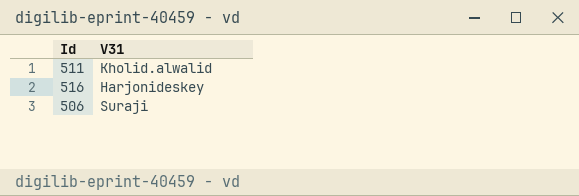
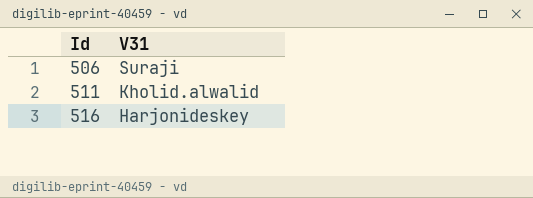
row order: none -> Id ascending

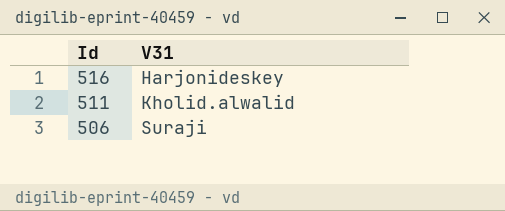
row order: Id ascending -> Id descending

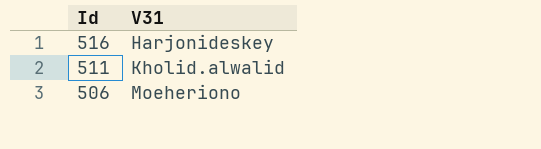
506 | V31: Suraji -> Moeheriono

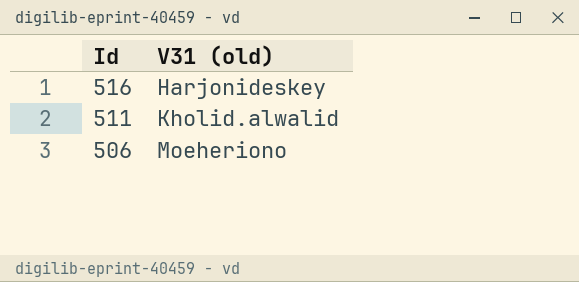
column name: V31 -> V31 (old)

